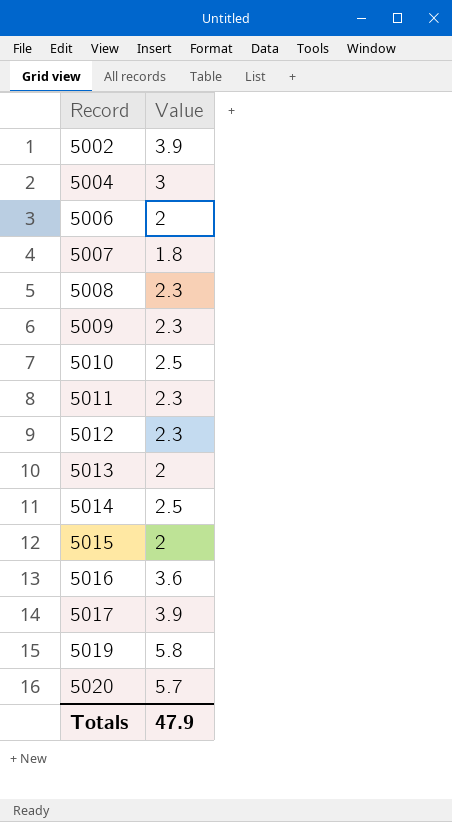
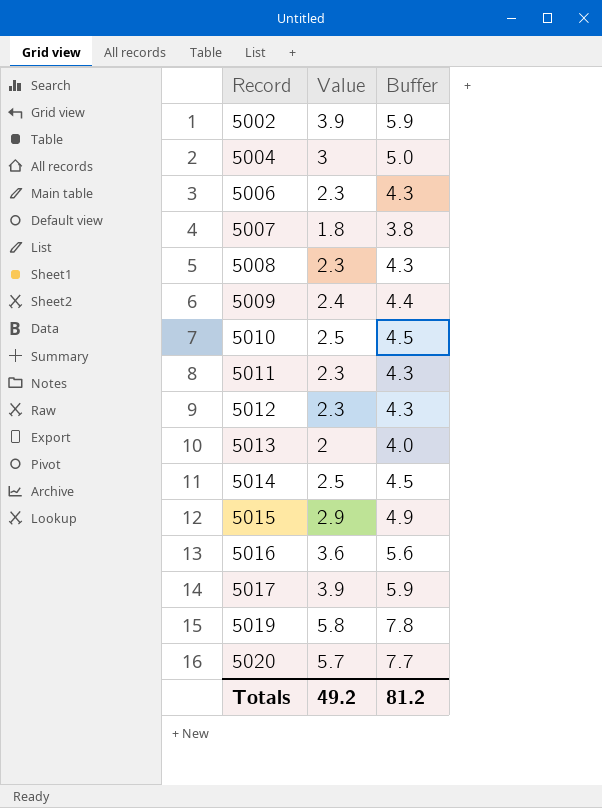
column Buffer | formula: none -> [Value] + 2
5006 | Value: 2 -> 2.3
5009 | Value: 2.3 -> 2.4
5015 | Value: 2 -> 2.9
Totals | Value: 47.9 -> 49.2

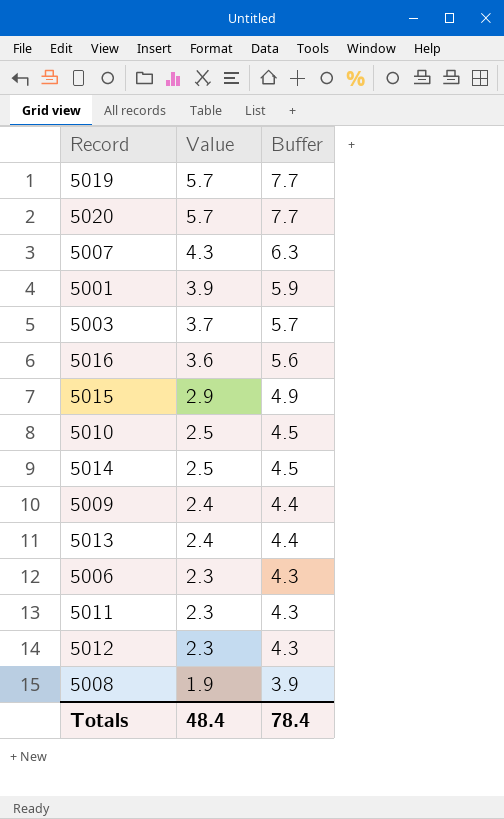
row order: Record ascending -> Value descending
row 5002: 3.9 | 5.9 -> none
row 5004: 3 | 5.0 -> none
row 5017: 3.9 | 5.9 -> none
5019 | Value: 5.8 -> 5.7
5019 | Buffer: 7.8 -> 7.7
5007 | Value: 1.8 -> 4.3
5007 | Buffer: 3.8 -> 6.3
row 5001: none -> 3.9 | 5.9
row 5003: none -> 3.7 | 5.7
5013 | Value: 2 -> 2.4
5013 | Buffer: 4.0 -> 4.4
5008 | Value: 2.3 -> 1.9
5008 | Buffer: 4.3 -> 3.9
Totals | Value: 49.2 -> 48.4
Totals | Buffer: 81.2 -> 78.4

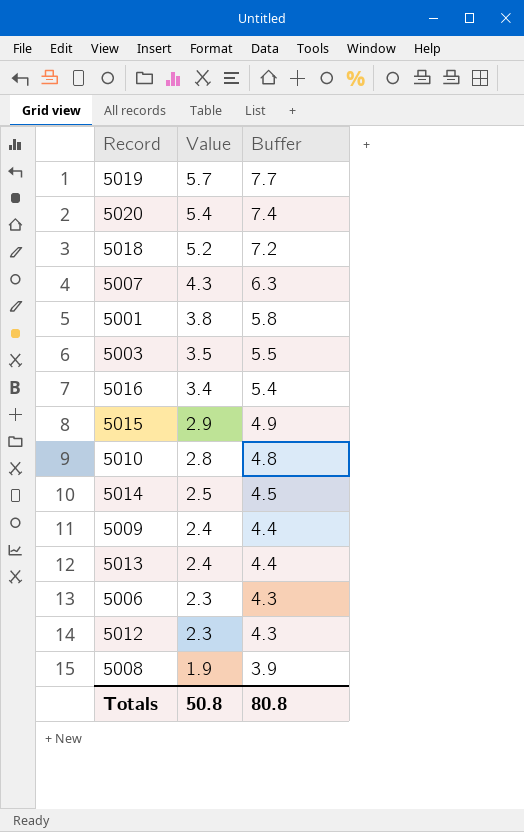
row 5011: 2.3 | 4.3 -> none
5020 | Value: 5.7 -> 5.4
5020 | Buffer: 7.7 -> 7.4
row 5018: none -> 5.2 | 7.2
5001 | Value: 3.9 -> 3.8
5001 | Buffer: 5.9 -> 5.8
5003 | Value: 3.7 -> 3.5
5003 | Buffer: 5.7 -> 5.5
5016 | Value: 3.6 -> 3.4
5016 | Buffer: 5.6 -> 5.4
5010 | Value: 2.5 -> 2.8
5010 | Buffer: 4.5 -> 4.8
Totals | Value: 48.4 -> 50.8
Totals | Buffer: 78.4 -> 80.8

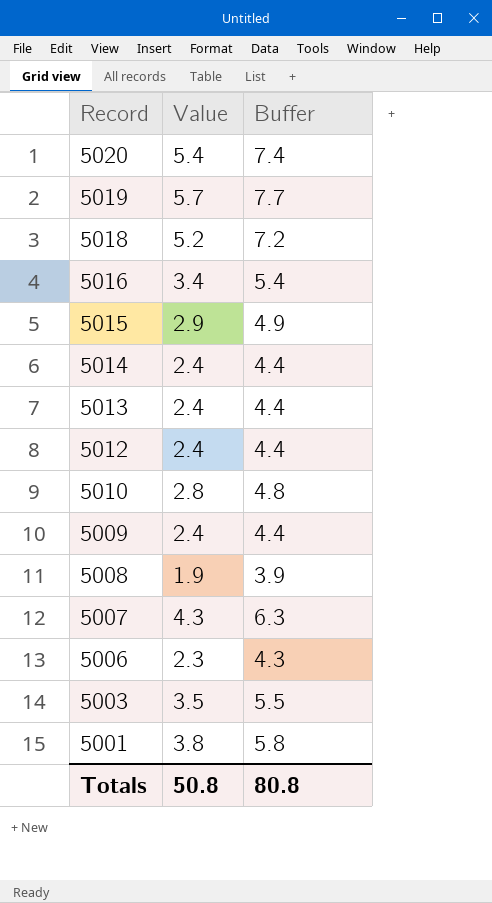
row order: Value descending -> Record descending
5014 | Value: 2.5 -> 2.4
5014 | Buffer: 4.5 -> 4.4
5012 | Value: 2.3 -> 2.4
5012 | Buffer: 4.3 -> 4.4

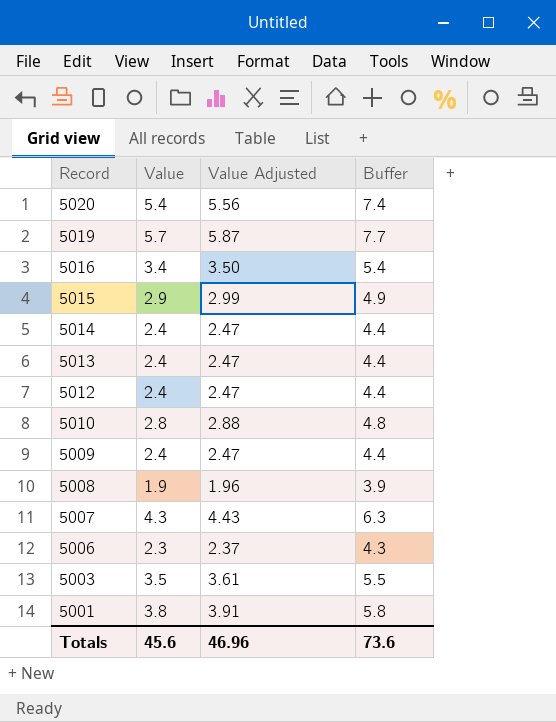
column Value Adjusted | formula: none -> [Value] * 1.03
row 5018: 5.2 | 7.2 -> none
Totals | Value: 50.8 -> 45.6
Totals | Buffer: 80.8 -> 73.6

